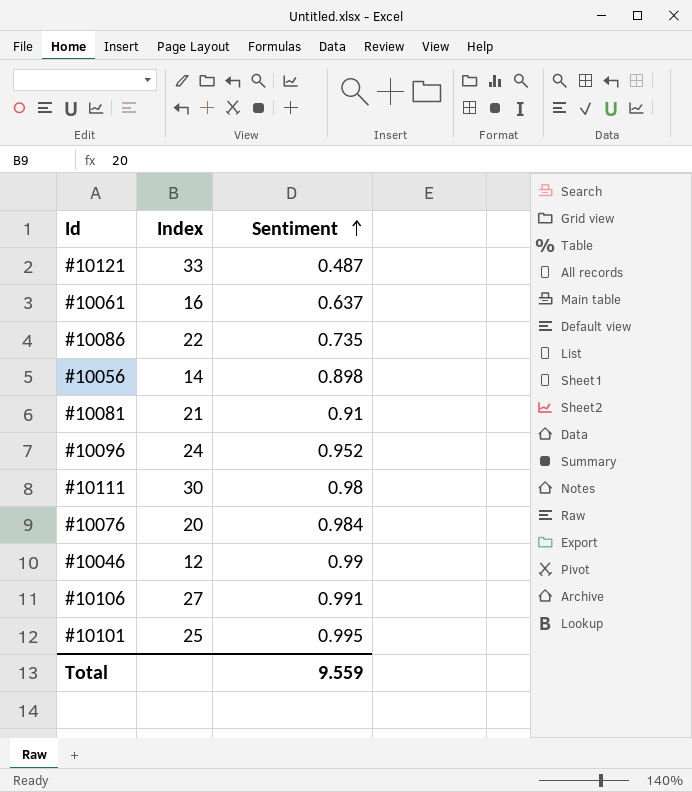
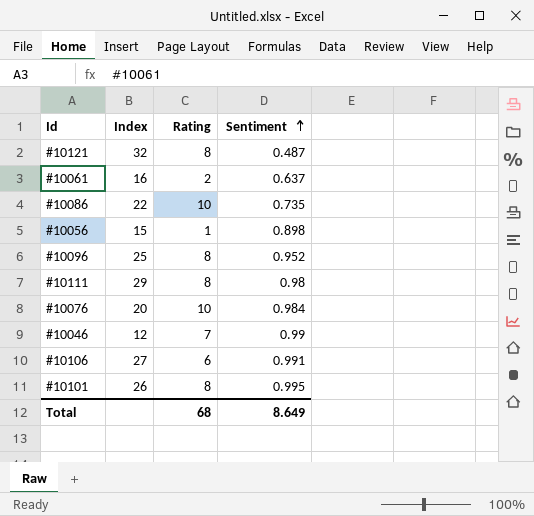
column Rating | position: none -> 3
row #10081: 21 | 0.91 -> none
#10121 | Index: 33 -> 32
#10056 | Index: 14 -> 15
#10096 | Index: 24 -> 25
#10111 | Index: 30 -> 29
#10101 | Index: 25 -> 26
Total | Sentiment: 9.559 -> 8.649

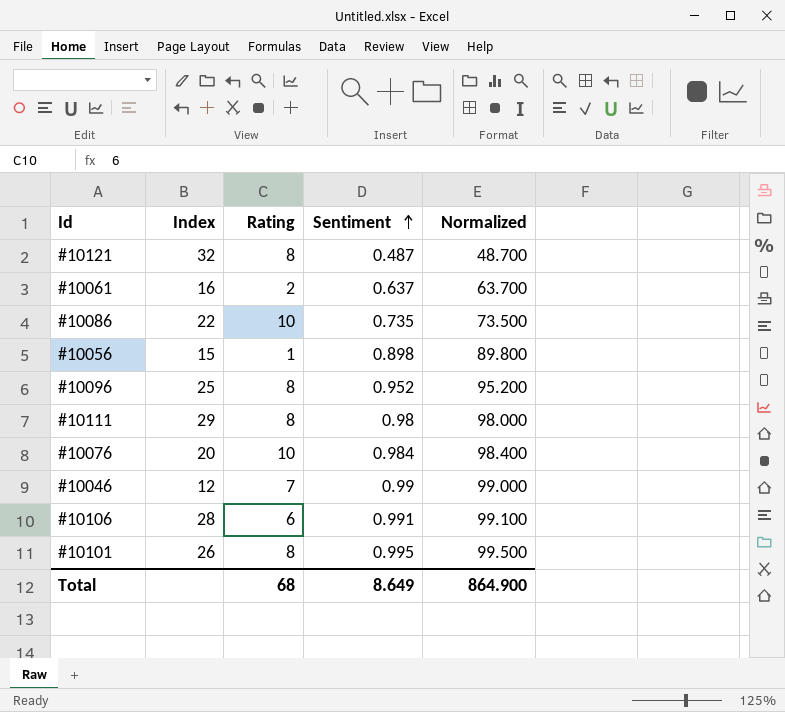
column Normalized | formula: none -> [Sentiment] * 100
#10106 | Index: 27 -> 28

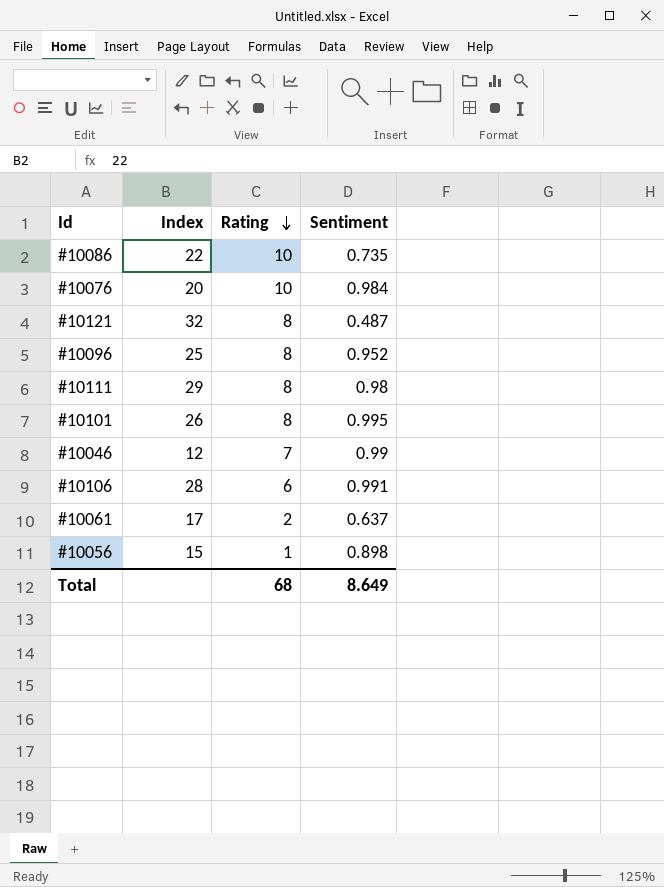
row order: Sentiment ascending -> Rating descending
column Normalized | formula: [Sentiment] * 100 -> none
#10061 | Index: 16 -> 17

